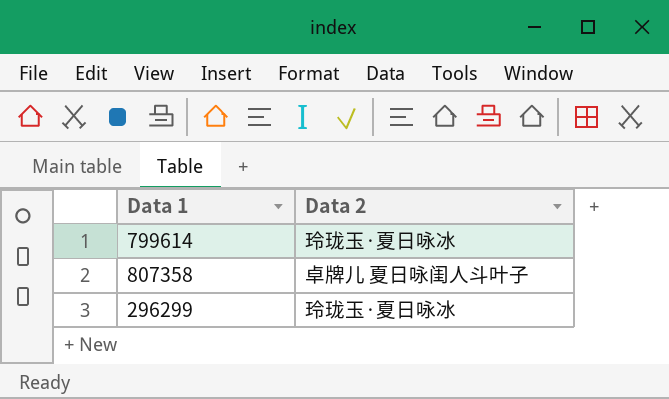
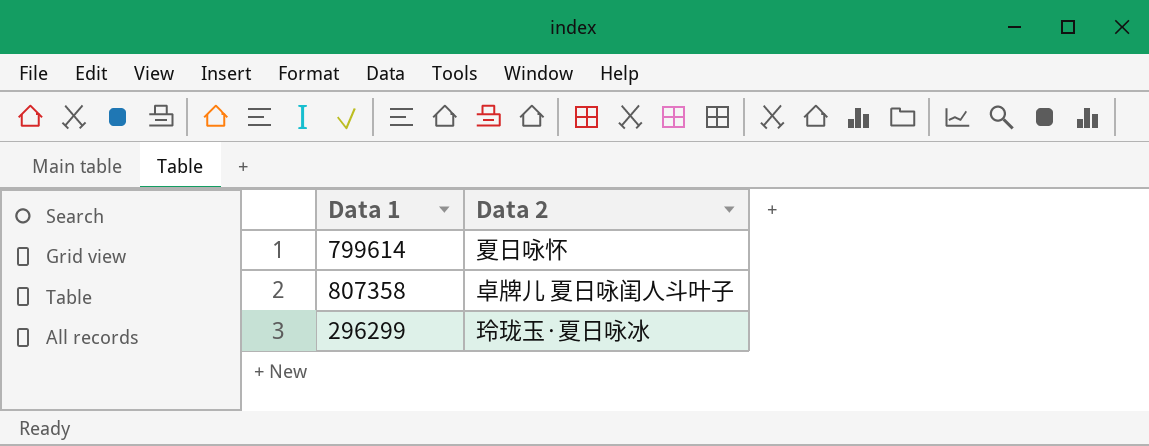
799614 | Data 2: 玲珑玉·夏日咏冰 -> 夏日咏怀

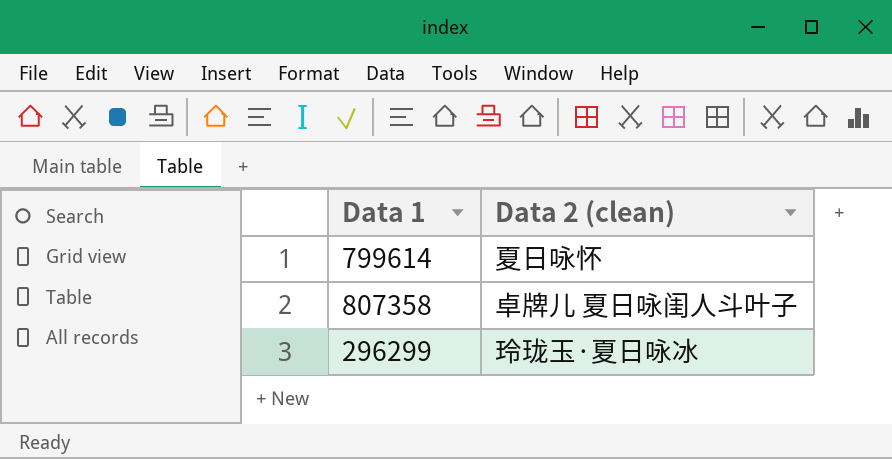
column name: Data 2 -> Data 2 (clean)

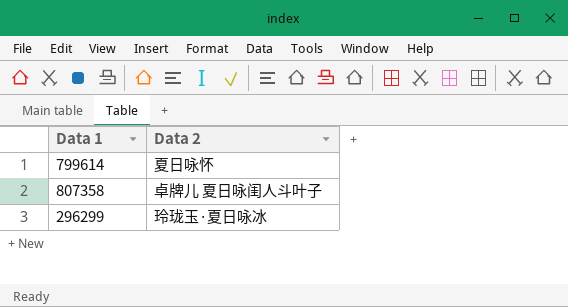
column name: Data 2 (clean) -> Data 2

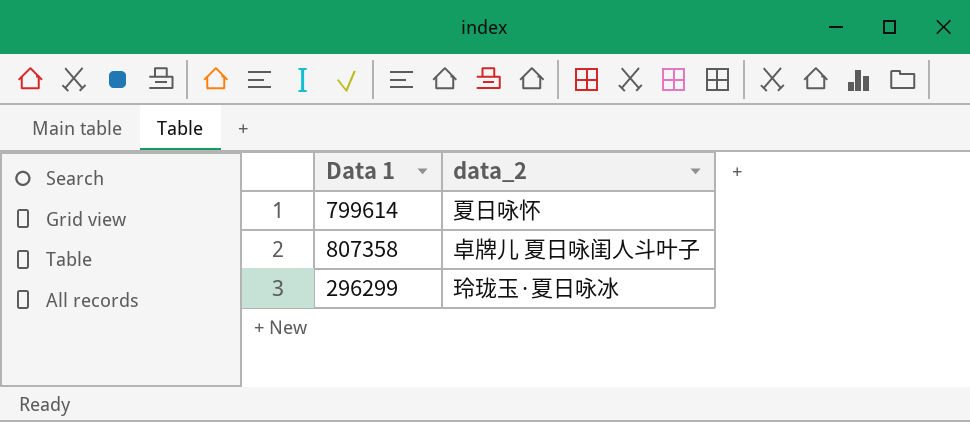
column name: Data 2 -> data_2

